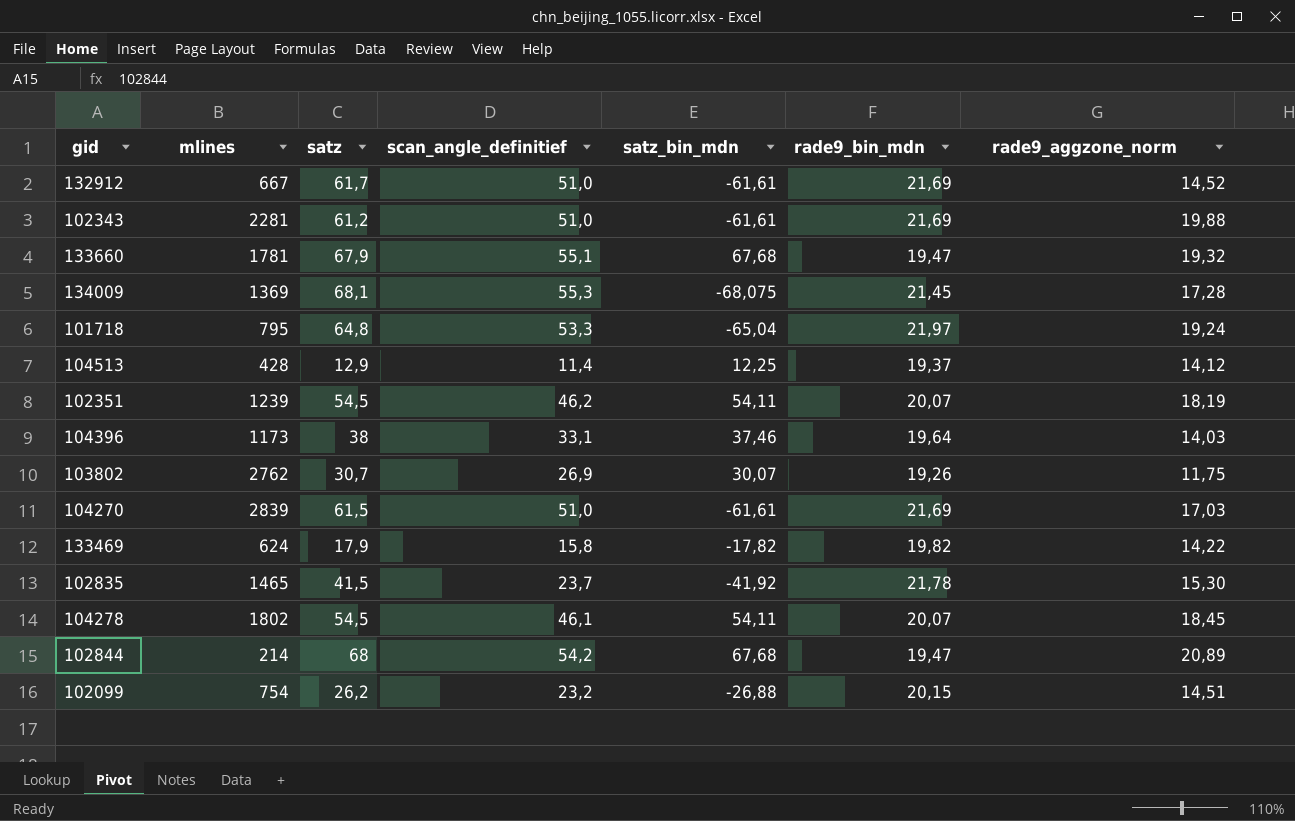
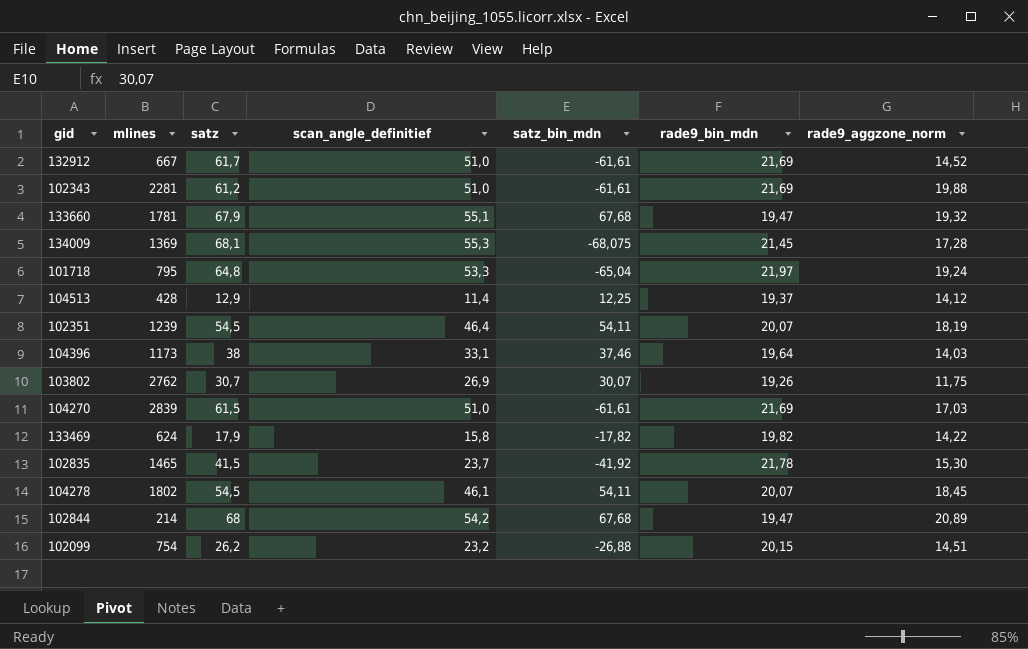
102351 | scan_angle_definitief: 46,2 -> 46,4

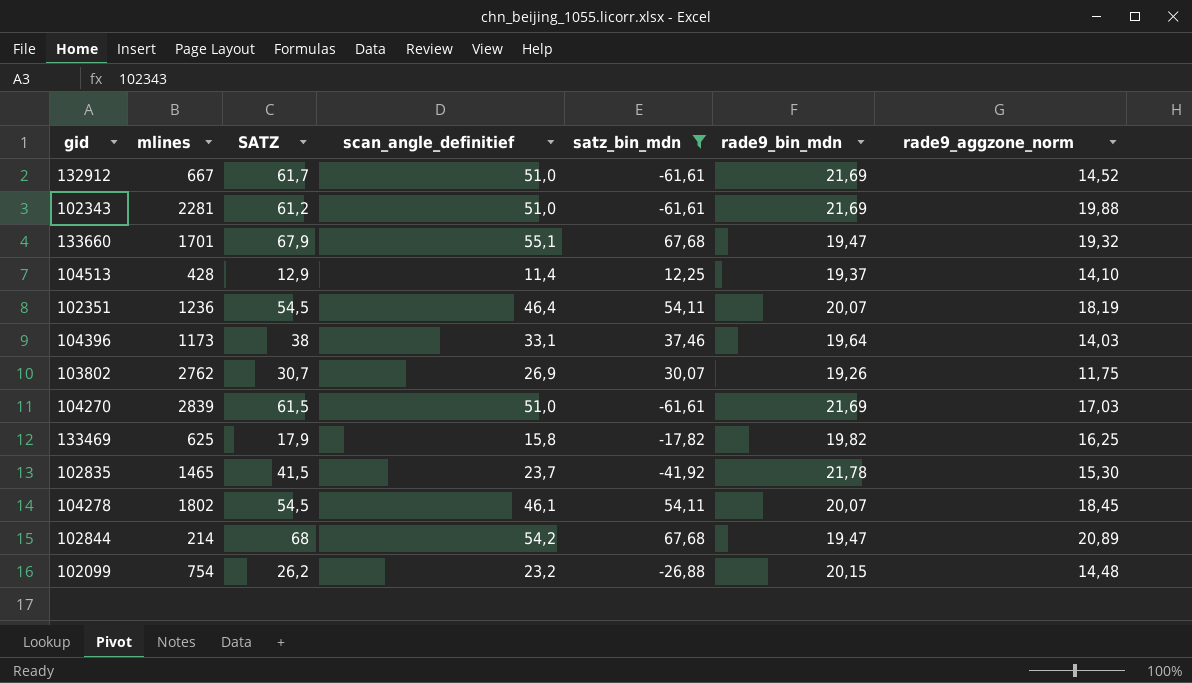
filter: none -> satz_bin_mdn >= -61,61
column name: satz -> SATZ
133660 | mlines: 1781 -> 1701
104513 | rade9_aggzone_norm: 14,12 -> 14,10
102351 | mlines: 1239 -> 1236
133469 | mlines: 624 -> 625
133469 | rade9_aggzone_norm: 14,22 -> 16,25
102099 | rade9_aggzone_norm: 14,51 -> 14,48

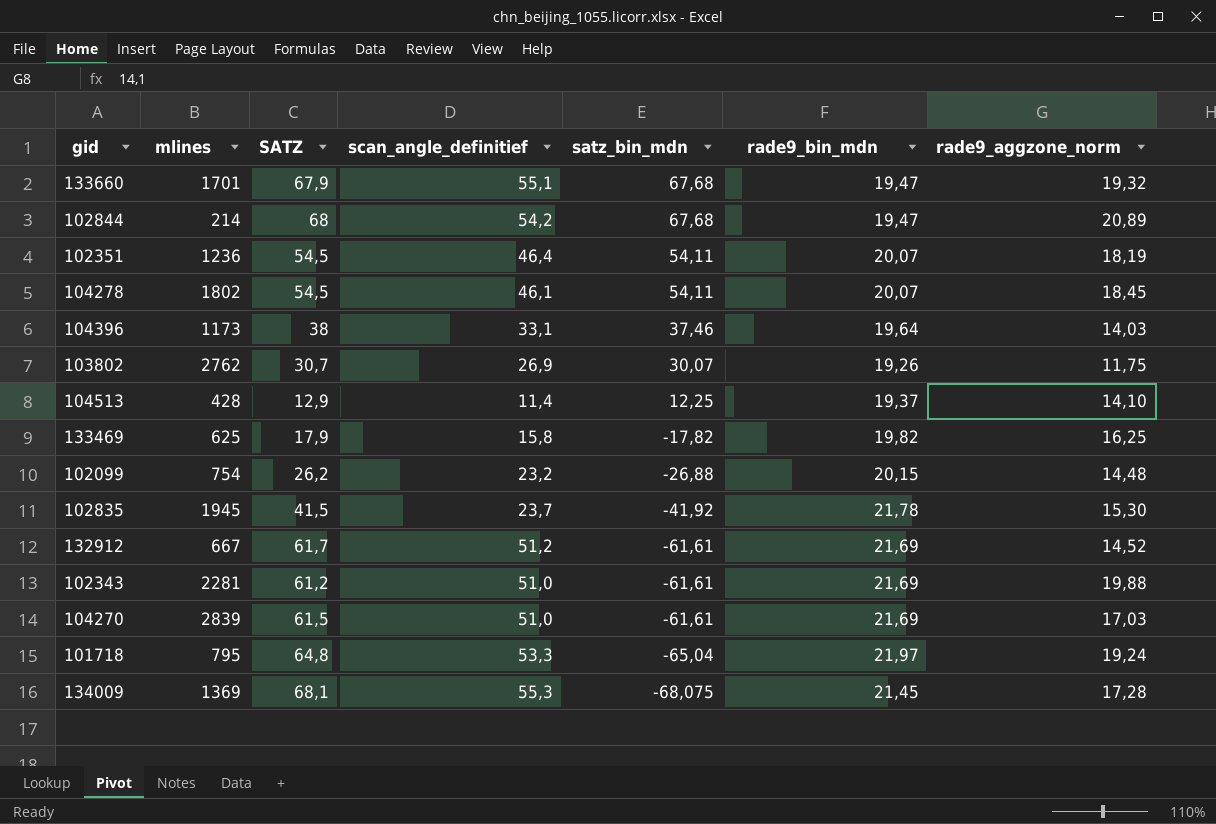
filter: satz_bin_mdn >= -61,61 -> none
row order: none -> satz_bin_mdn descending
102835 | mlines: 1465 -> 1945
132912 | scan_angle_definitief: 51,0 -> 51,2

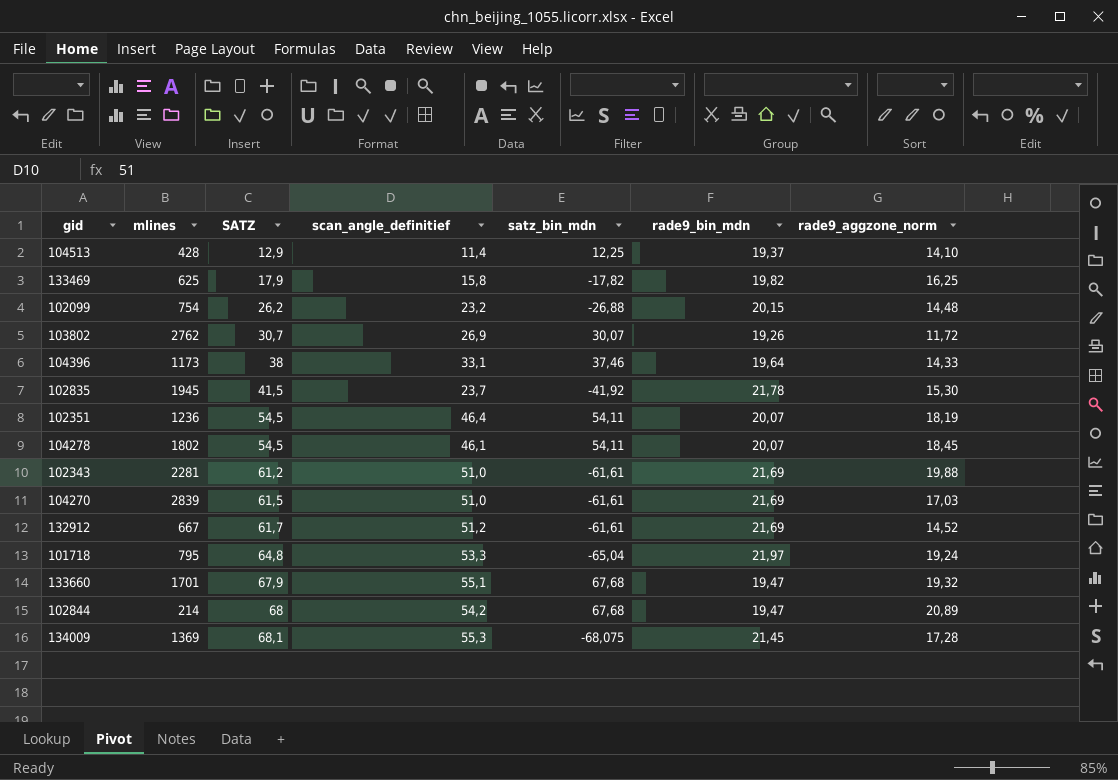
row order: satz_bin_mdn descending -> SATZ ascending
103802 | rade9_aggzone_norm: 11,75 -> 11,72
104396 | rade9_aggzone_norm: 14,03 -> 14,33

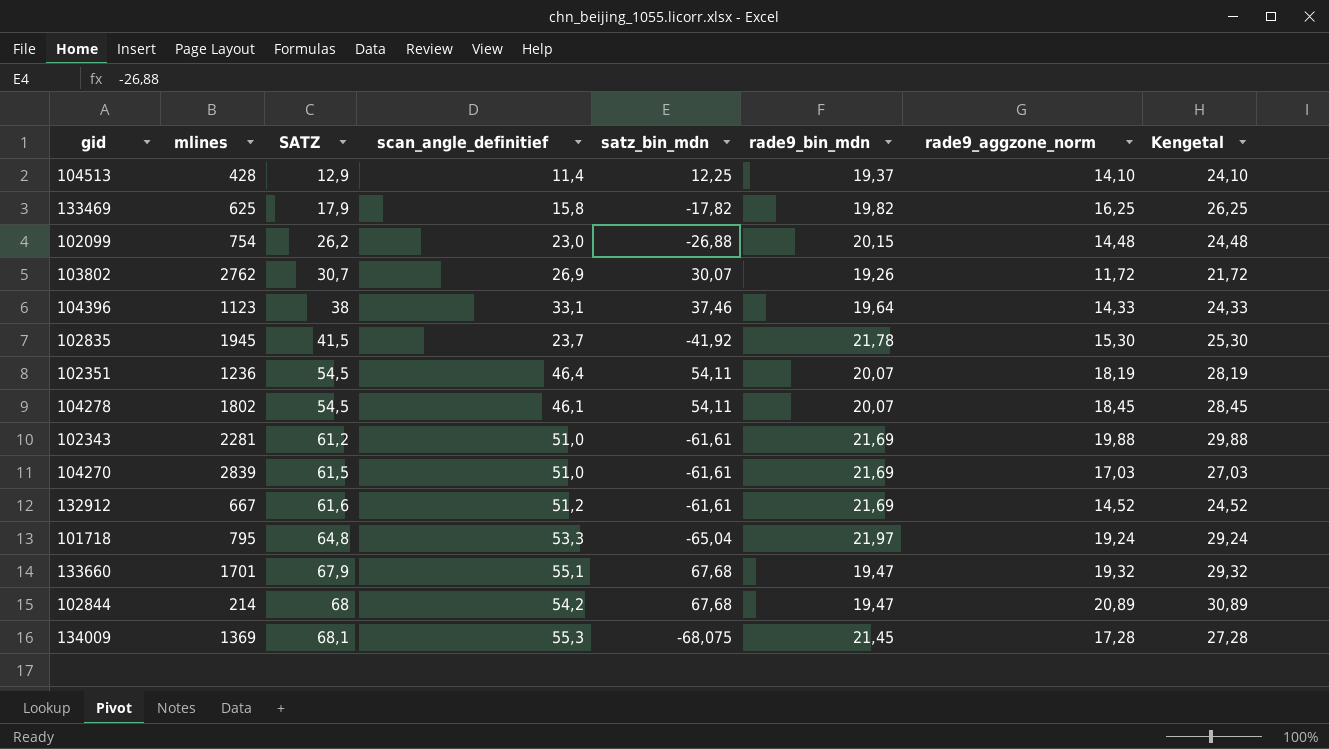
column Kengetal | formula: none -> [rade9_aggzone_norm] + 10
102099 | scan_angle_definitief: 23,2 -> 23,0
104396 | mlines: 1173 -> 1123
132912 | SATZ: 61,7 -> 61,6

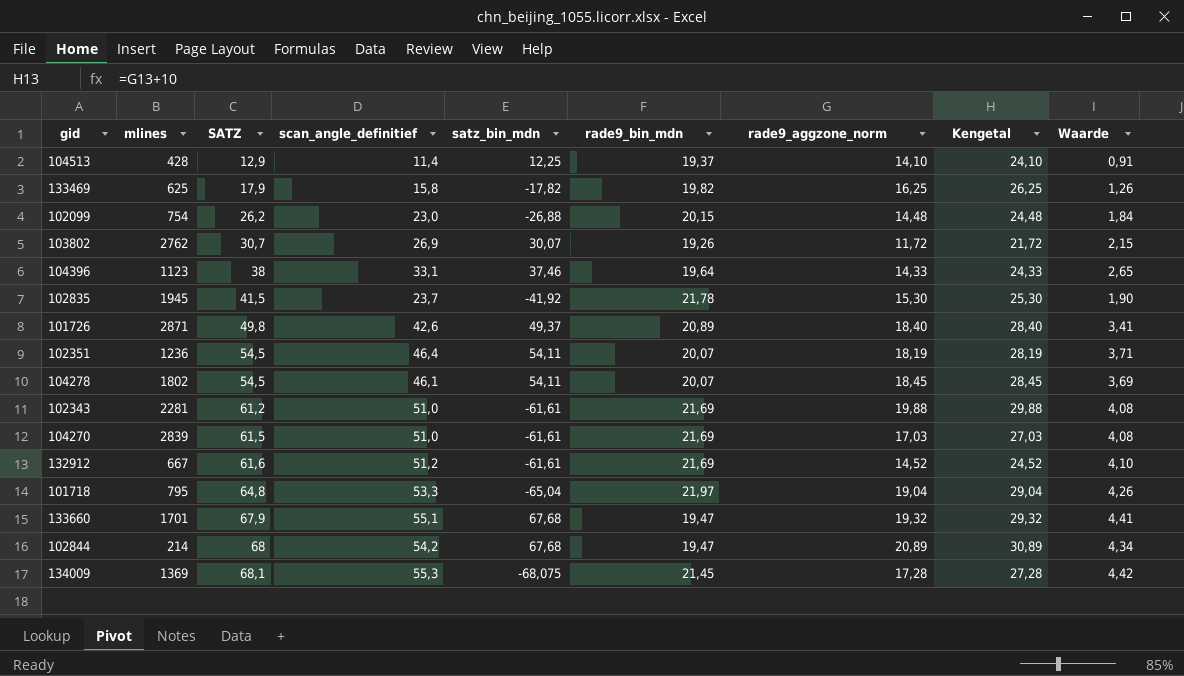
column Waarde | formula: none -> [scan_angle_definitief] * 0,08
row 101726: none -> 2871 | 49,8 | 42,6 | 49,37 | 20,89 | 18,40 | 28,40 | 3,41
101718 | rade9_aggzone_norm: 19,24 -> 19,04
101718 | Kengetal: 29,24 -> 29,04

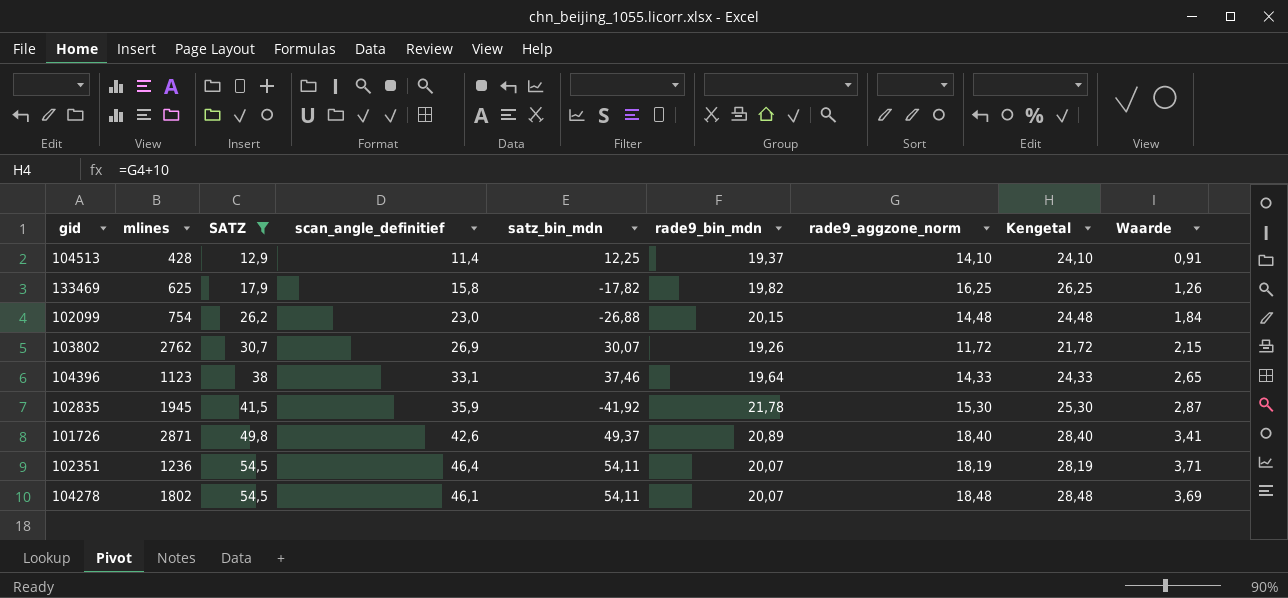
filter: none -> SATZ <= 54,5
102835 | scan_angle_definitief: 23,7 -> 35,9
102835 | Waarde: 1,90 -> 2,87
104278 | rade9_aggzone_norm: 18,45 -> 18,48
104278 | Kengetal: 28,45 -> 28,48

